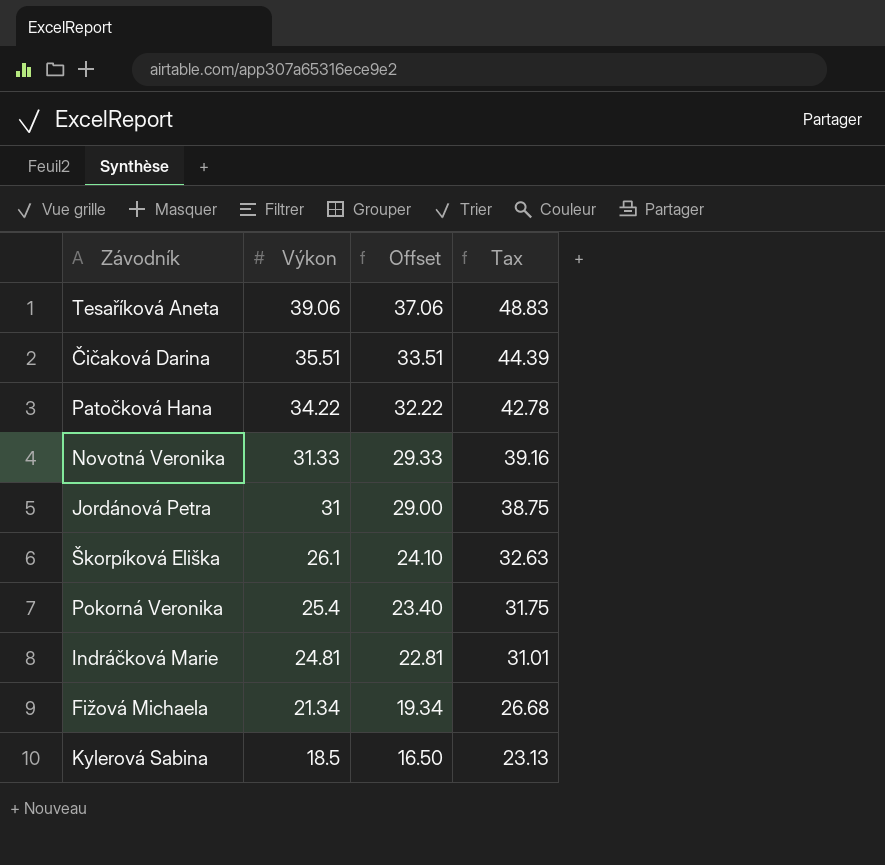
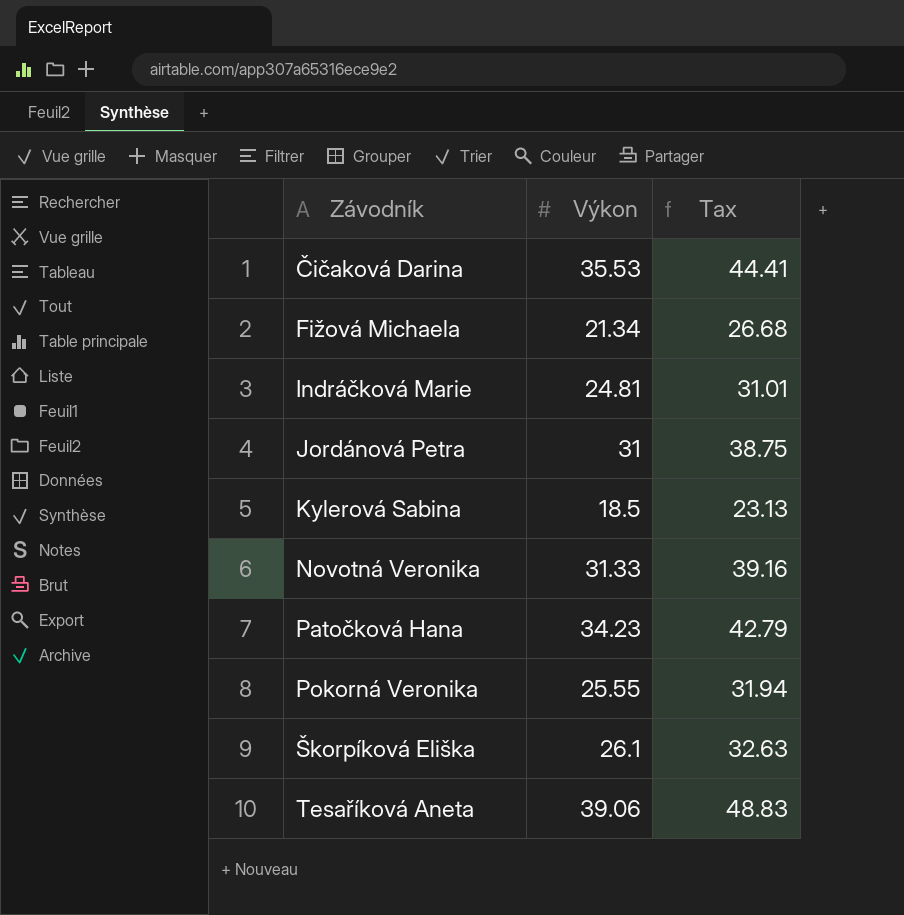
row order: Výkon descending -> Závodník ascending
column Offset | formula: [Výkon] - 2 -> none
Čičaková Darina | Výkon: 35.51 -> 35.53
Čičaková Darina | Tax: 44.39 -> 44.41
Patočková Hana | Výkon: 34.22 -> 34.23
Patočková Hana | Tax: 42.78 -> 42.79
Pokorná Veronika | Výkon: 25.4 -> 25.55
Pokorná Veronika | Tax: 31.75 -> 31.94

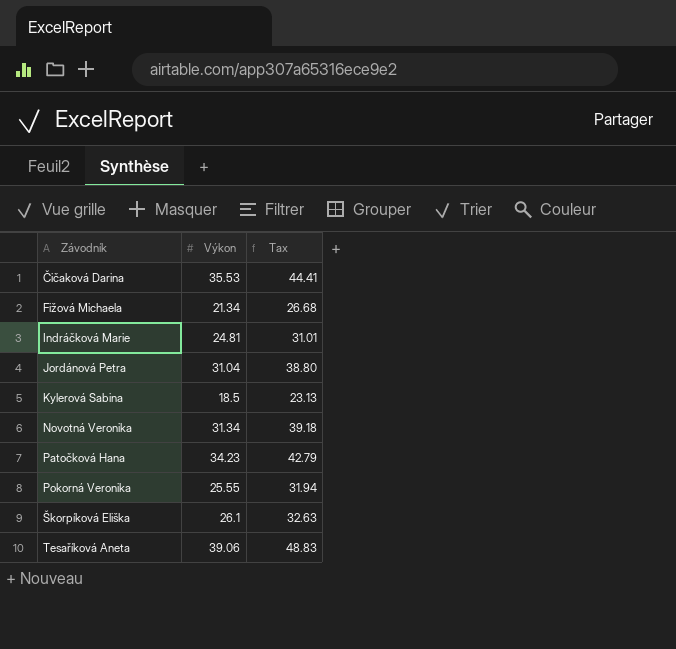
Jordánová Petra | Výkon: 31 -> 31.04
Jordánová Petra | Tax: 38.75 -> 38.80
Novotná Veronika | Výkon: 31.33 -> 31.34
Novotná Veronika | Tax: 39.16 -> 39.18

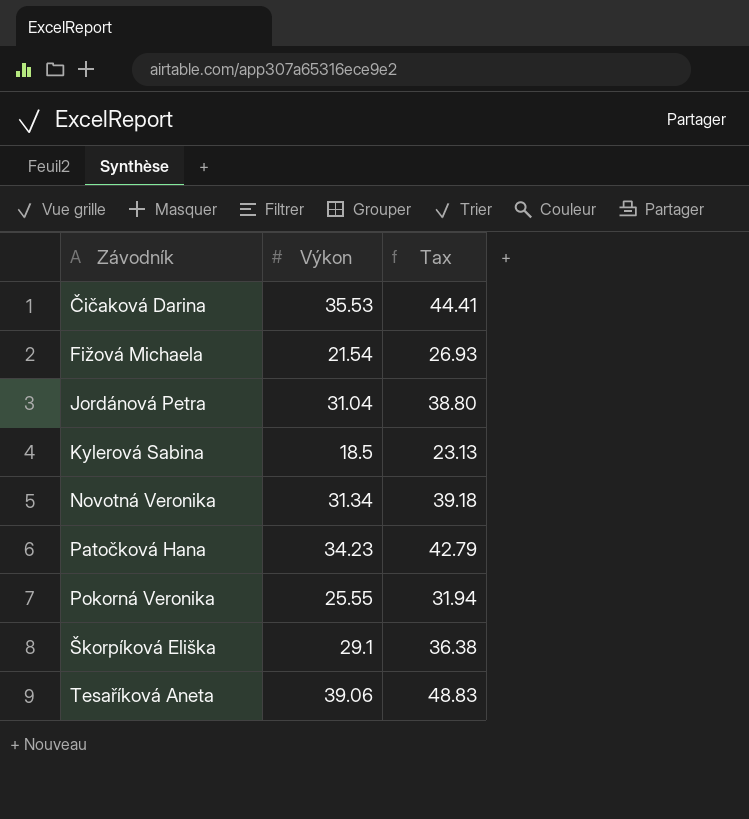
row Indráčková Marie: 24.81 | 31.01 -> none
Fižová Michaela | Výkon: 21.34 -> 21.54
Fižová Michaela | Tax: 26.68 -> 26.93
Škorpíková Eliška | Výkon: 26.1 -> 29.1
Škorpíková Eliška | Tax: 32.63 -> 36.38

